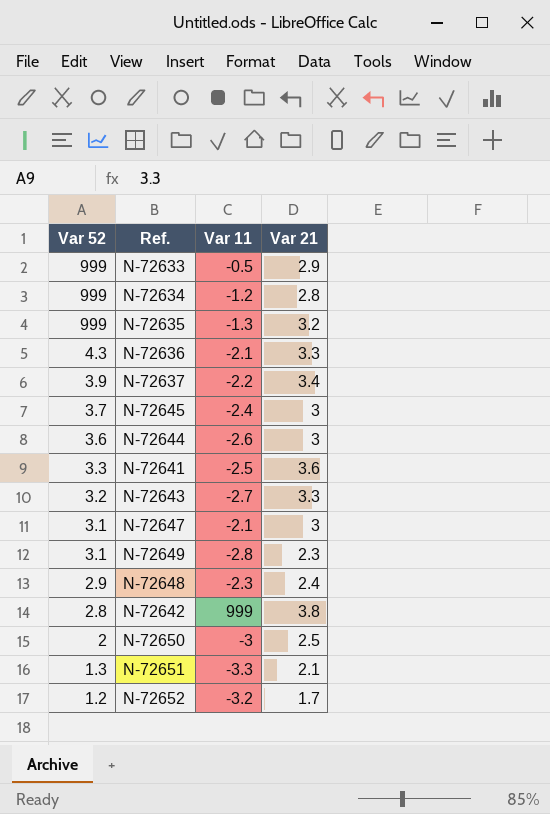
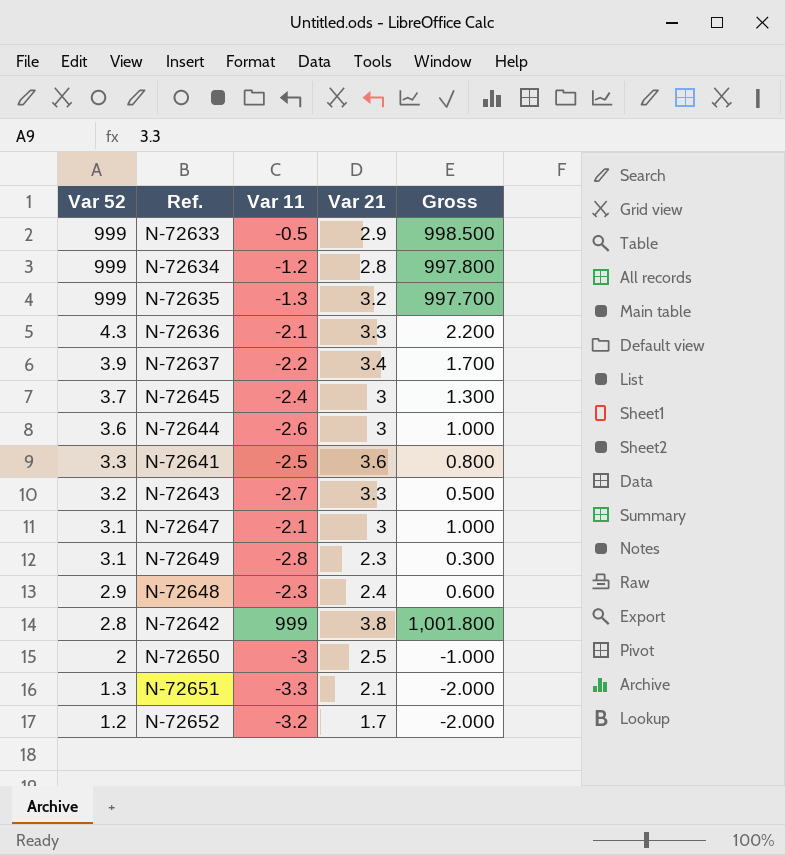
column Gross | formula: none -> [Var 52] + [Var 11]

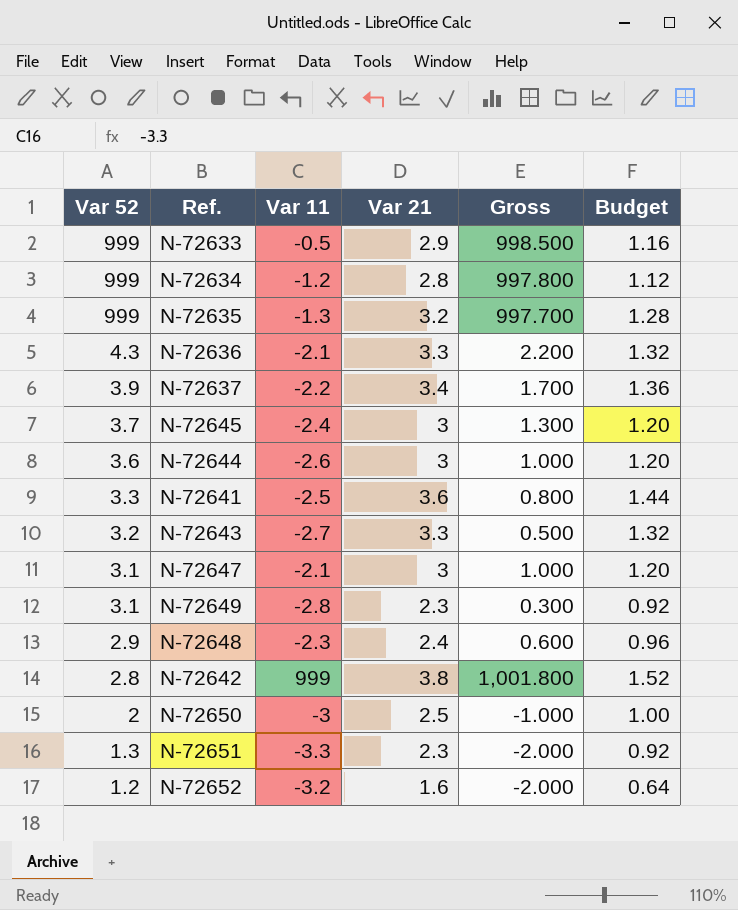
column Budget | formula: none -> [Var 21] * 0.4
N-72651 | Var 21: 2.1 -> 2.3
N-72652 | Var 21: 1.7 -> 1.6

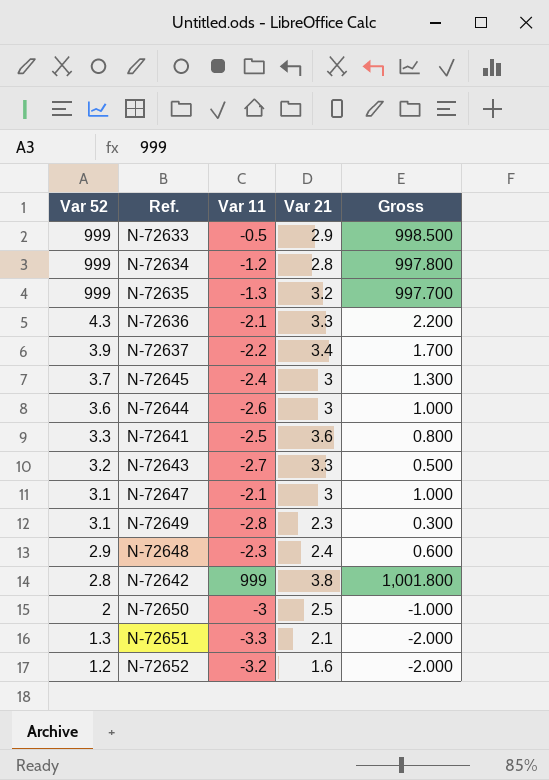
column Budget | formula: [Var 21] * 0.4 -> none
N-72651 | Var 21: 2.3 -> 2.1

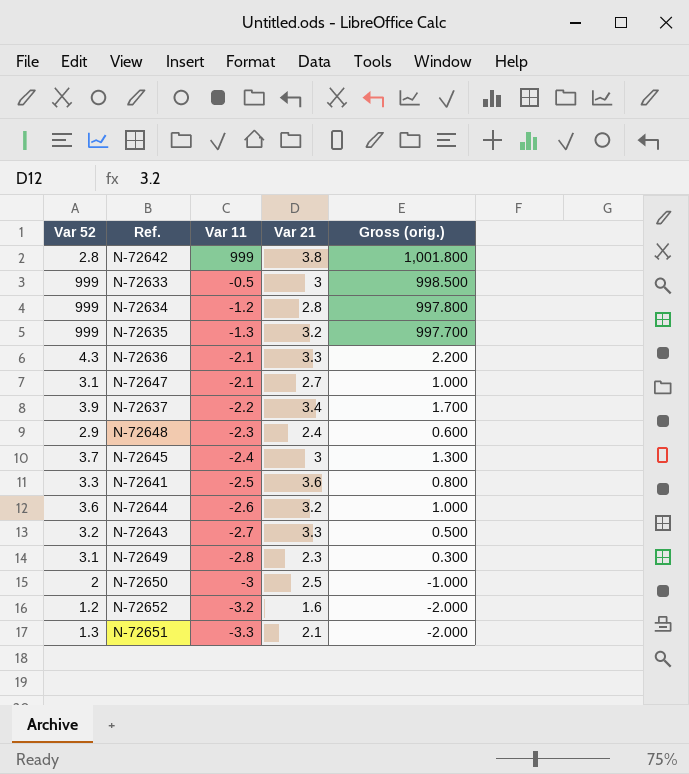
row order: Var 52 descending -> Var 11 descending
column name: Gross -> Gross (orig.)
N-72633 | Var 21: 2.9 -> 3
N-72647 | Var 21: 3 -> 2.7
N-72644 | Var 21: 3 -> 3.2

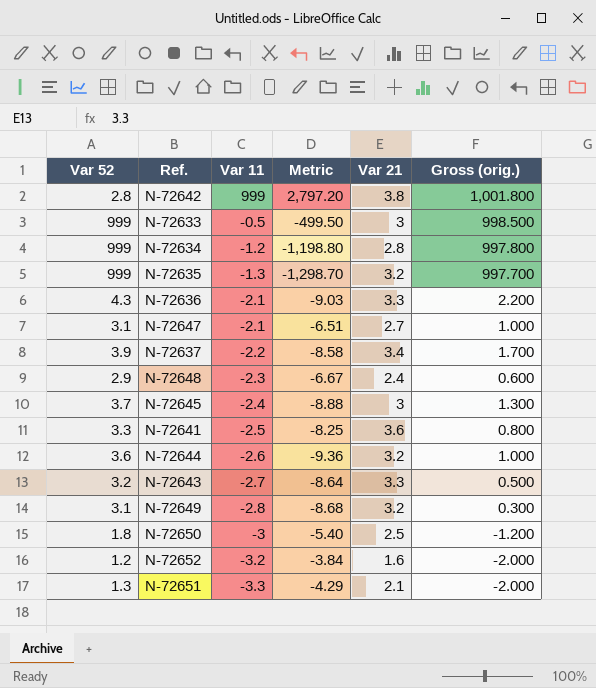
column Metric | formula: none -> [Var 52] * [Var 11]
N-72649 | Var 21: 2.3 -> 3.2
N-72650 | Var 52: 2 -> 1.8
N-72650 | Gross (orig.): -1.000 -> -1.200

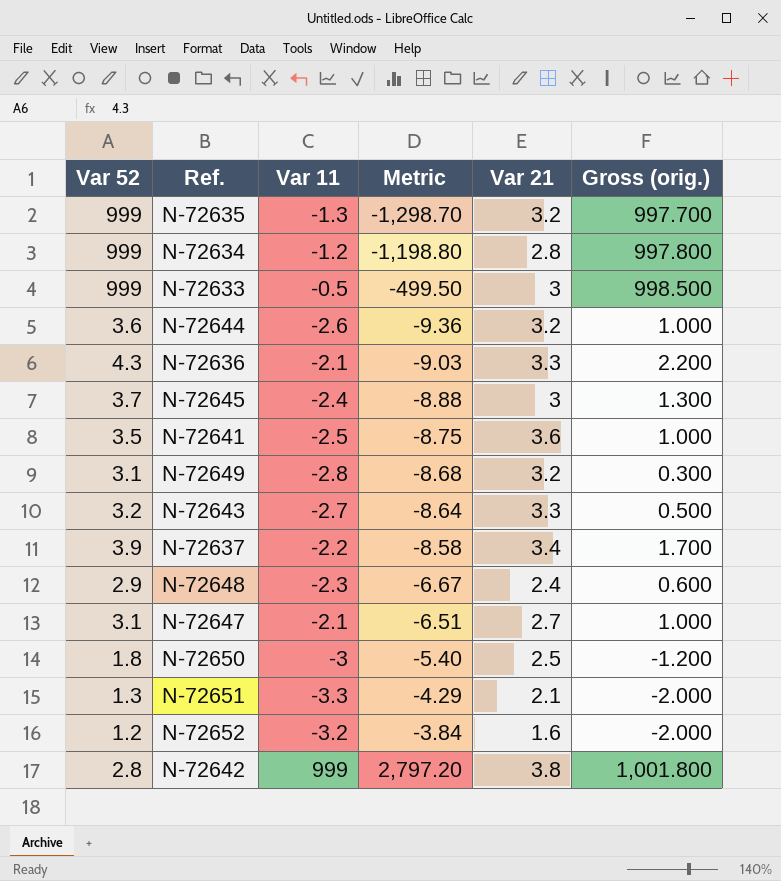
row order: Var 11 descending -> Metric ascending
N-72641 | Var 52: 3.3 -> 3.5
N-72641 | Metric: -8.25 -> -8.75
N-72641 | Gross (orig.): 0.800 -> 1.000

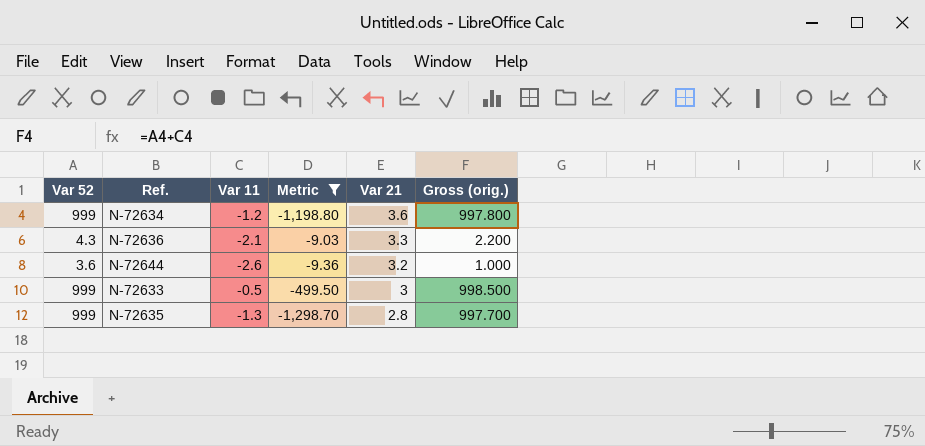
filter: none -> Metric <= -9.03
row order: Metric ascending -> Var 21 descending
N-72634 | Var 21: 2.8 -> 3.6
N-72635 | Var 21: 3.2 -> 2.8

